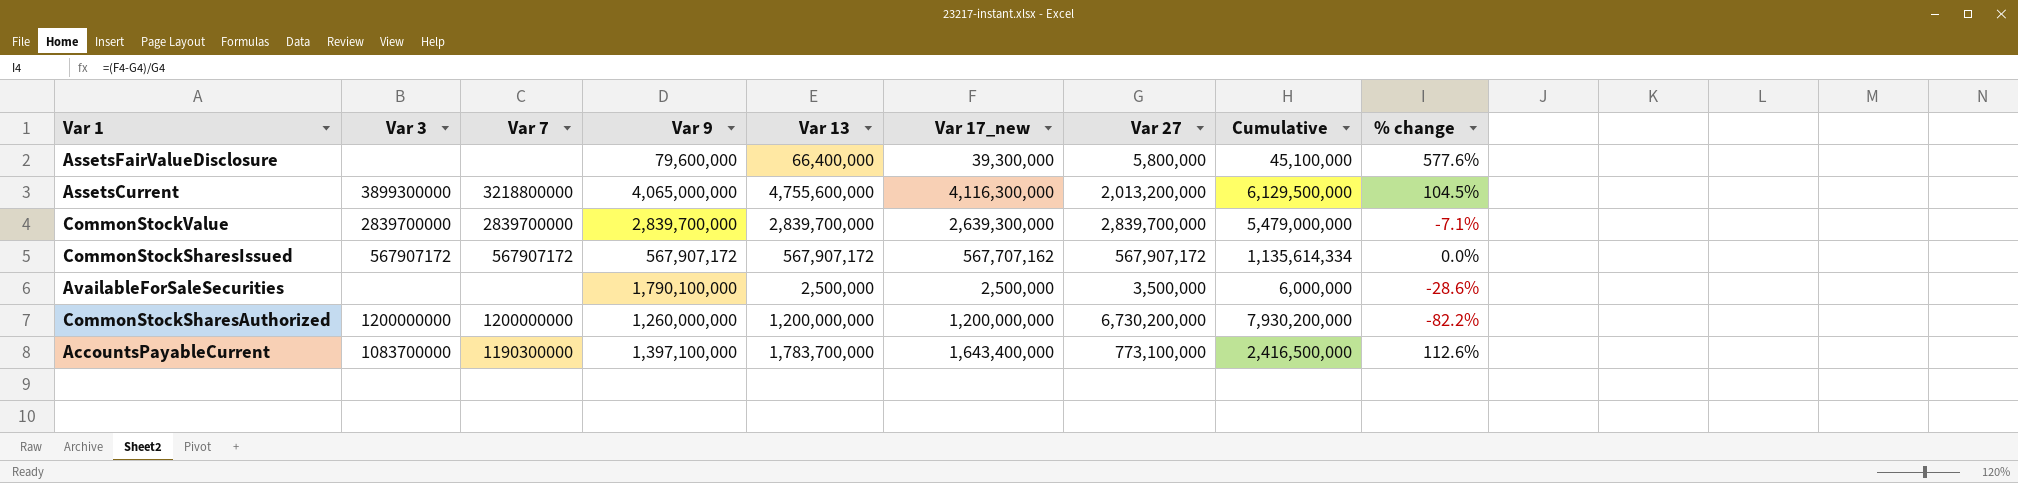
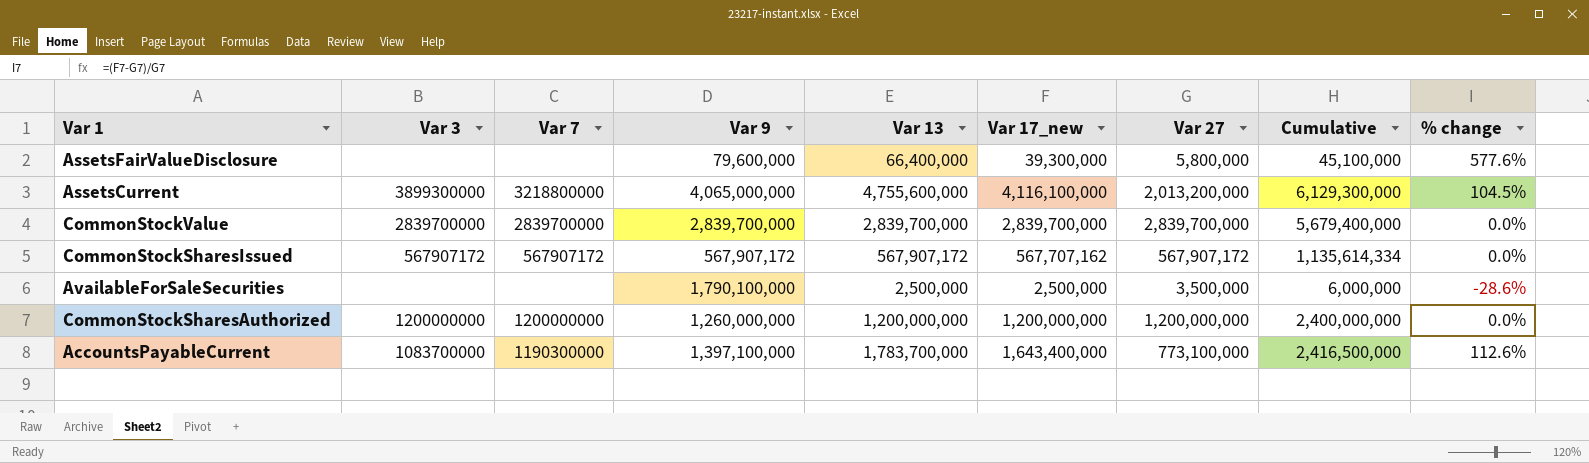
AssetsCurrent | Var 17_new: 4,116,300,000 -> 4,116,100,000
AssetsCurrent | Cumulative: 6,129,500,000 -> 6,129,300,000
CommonStockValue | Var 17_new: 2,639,300,000 -> 2,839,700,000
CommonStockValue | Cumulative: 5,479,000,000 -> 5,679,400,000
CommonStockValue | % change: -7.1% -> 0.0%
CommonStockSharesAuthorized | Var 27: 6,730,200,000 -> 1,200,000,000
CommonStockSharesAuthorized | Cumulative: 7,930,200,000 -> 2,400,000,000
CommonStockSharesAuthorized | % change: -82.2% -> 0.0%

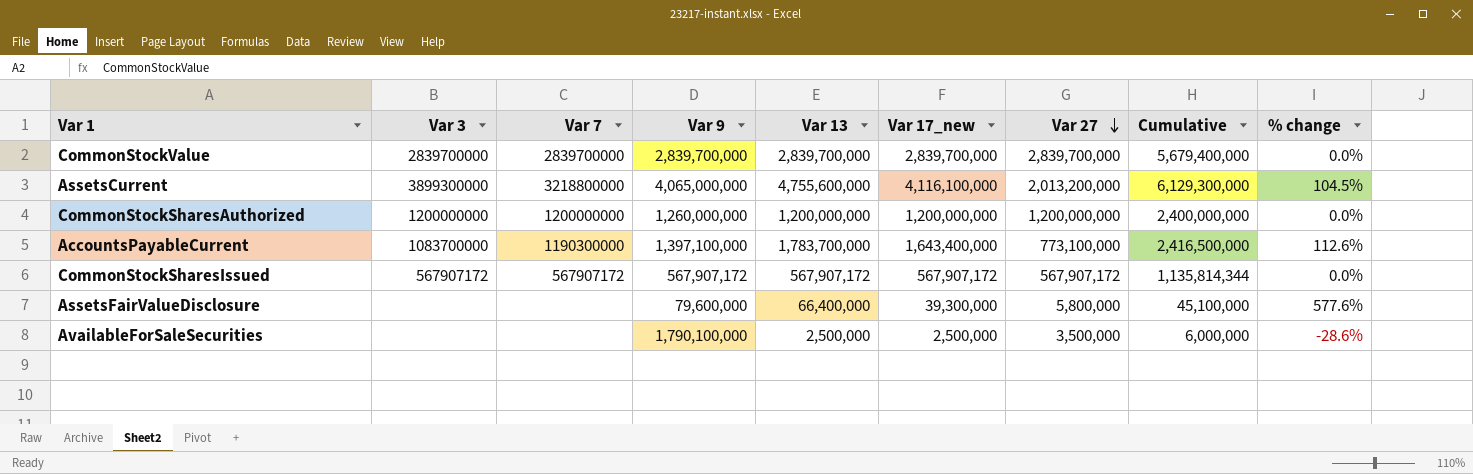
row order: none -> Var 27 descending
CommonStockSharesIssued | Var 17_new: 567,707,162 -> 567,907,172
CommonStockSharesIssued | Cumulative: 1,135,614,334 -> 1,135,814,344

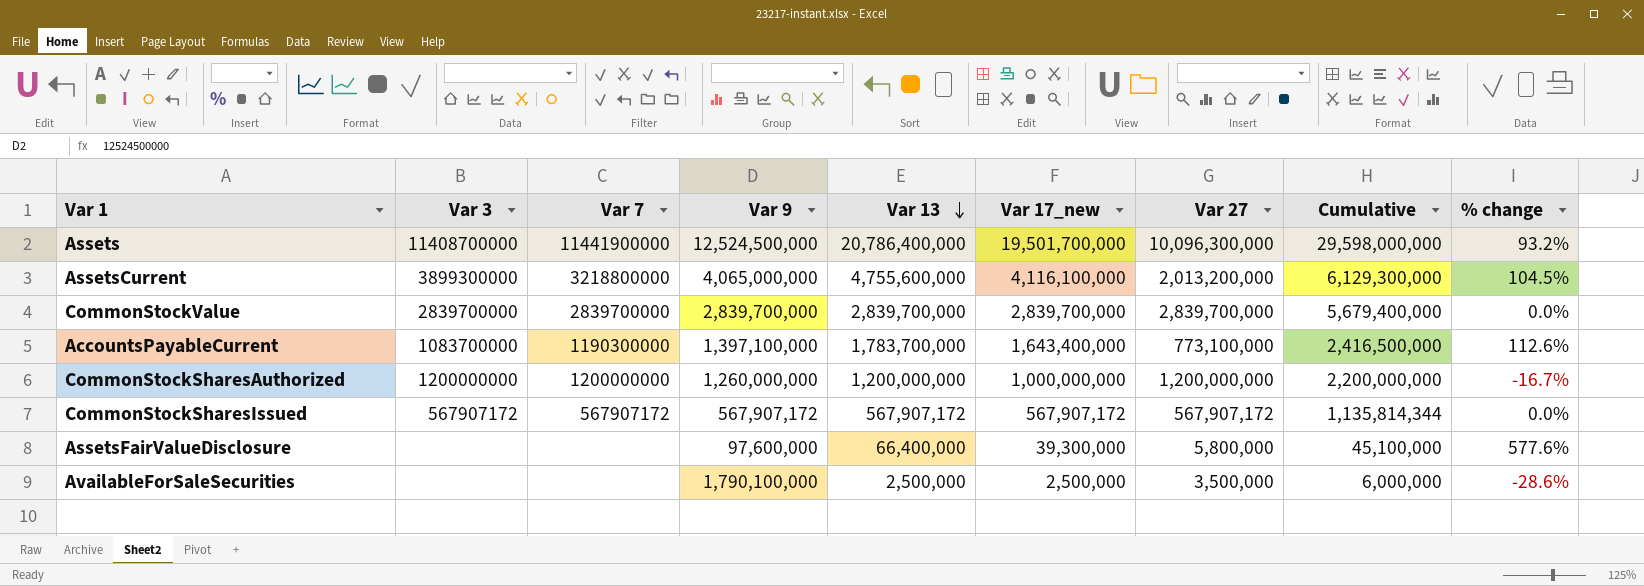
row order: Var 27 descending -> Var 13 descending
row Assets: none -> 11408700000 | 11441900000 | 12,524,500,000 | 20,786,400,000 | 19,501,700,000 | 10,096,300,000 | 29,598,000,000 | 93.2%
CommonStockSharesAuthorized | Var 17_new: 1,200,000,000 -> 1,000,000,000
CommonStockSharesAuthorized | Cumulative: 2,400,000,000 -> 2,200,000,000
CommonStockSharesAuthorized | % change: 0.0% -> -16.7%
AssetsFairValueDisclosure | Var 9: 79,600,000 -> 97,600,000

